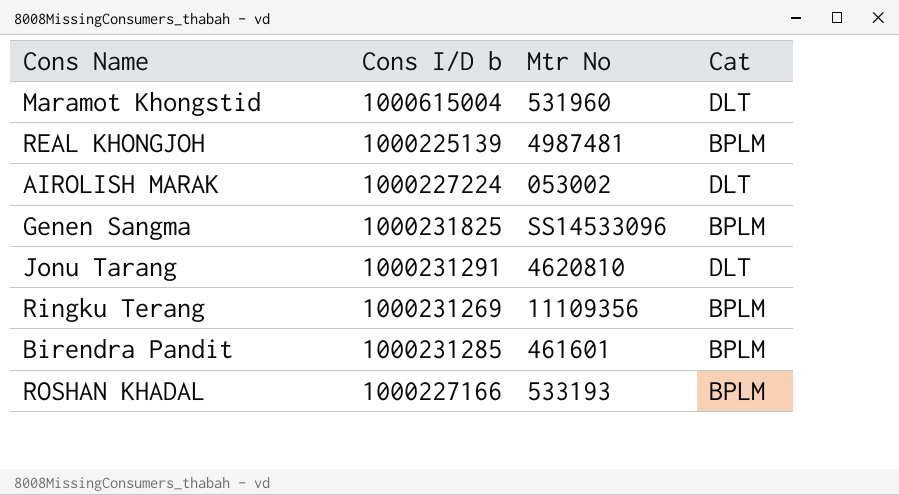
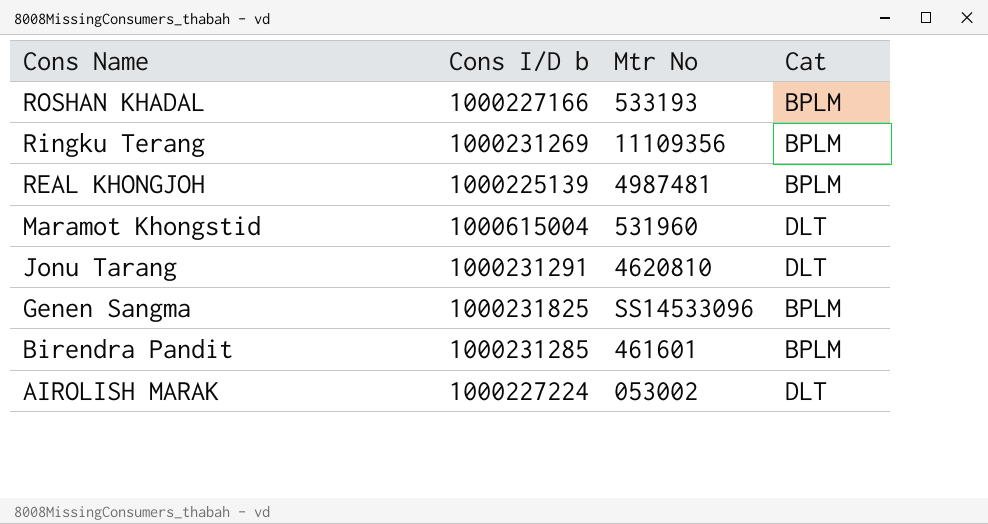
row order: none -> Cons Name descending

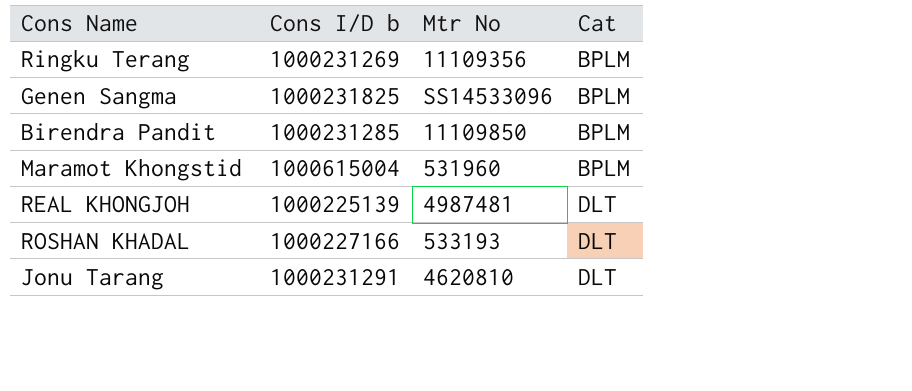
row order: Cons Name descending -> Cat ascending
row AIROLISH MARAK: 1000227224 | 053002 | DLT -> none
Birendra Pandit | Mtr No: 461601 -> 11109850
Maramot Khongstid | Cat: DLT -> BPLM
REAL KHONGJOH | Cat: BPLM -> DLT
ROSHAN KHADAL | Cat: BPLM -> DLT

